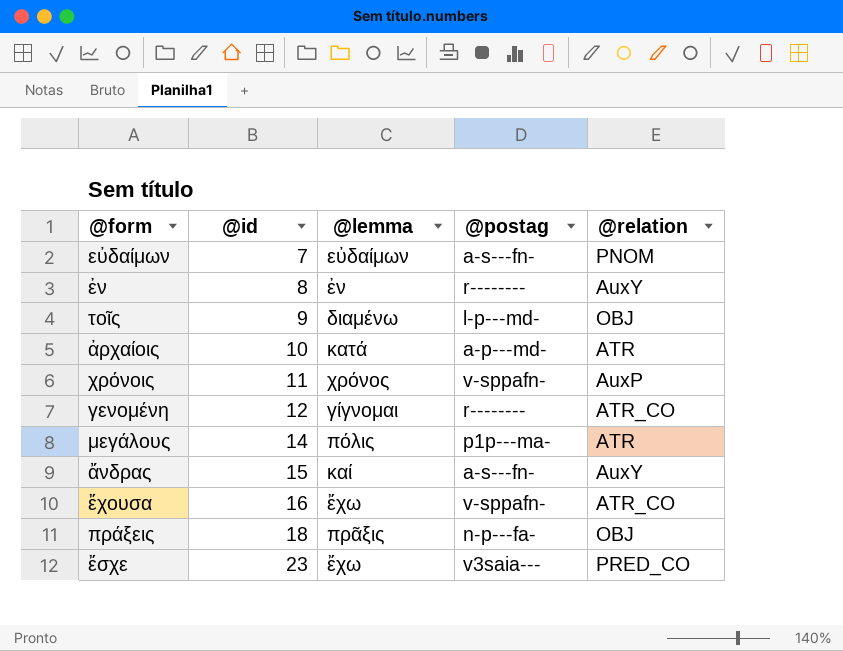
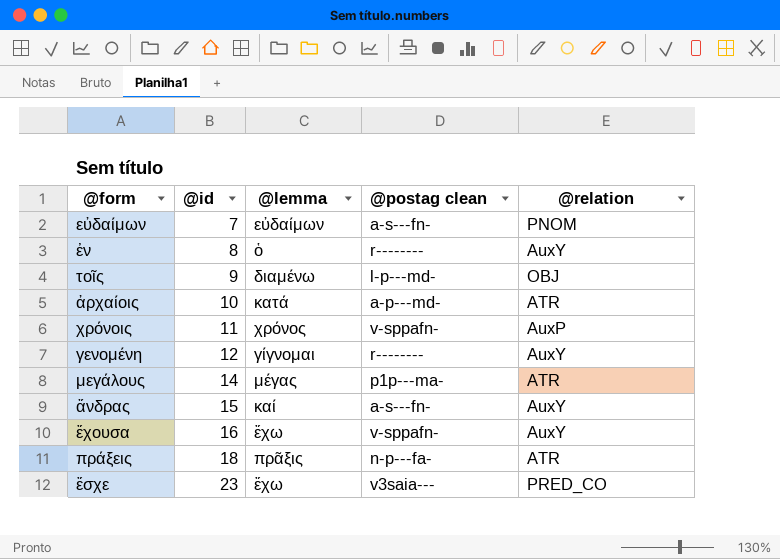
column name: @postag -> @postag clean
ἐν | @lemma: ἐν -> ὁ
γενομένη | @relation: ATR_CO -> AuxY
μεγάλους | @lemma: πόλις -> μέγας
ἔχουσα | @relation: ATR_CO -> AuxY
πράξεις | @relation: OBJ -> ATR

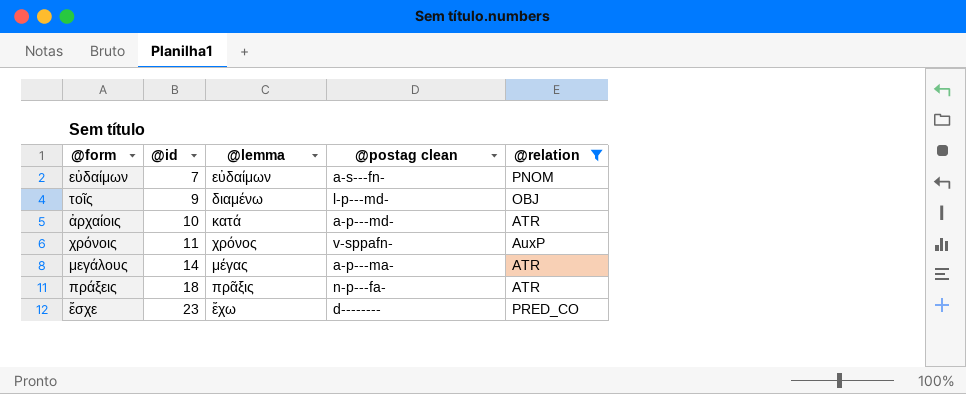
filter: none -> @relation != AuxY
μεγάλους | @postag clean: p1p---ma- -> a-p---ma-
ἔσχε | @postag clean: v3saia--- -> d--------

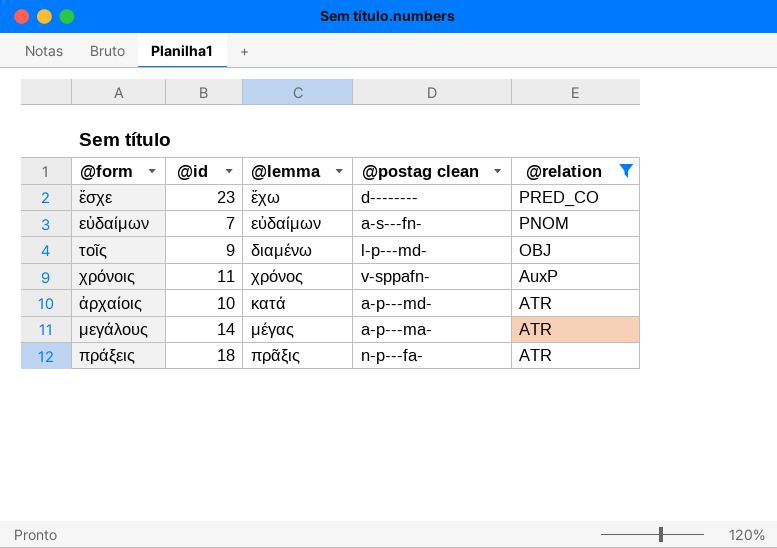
row order: @id ascending -> @relation descending

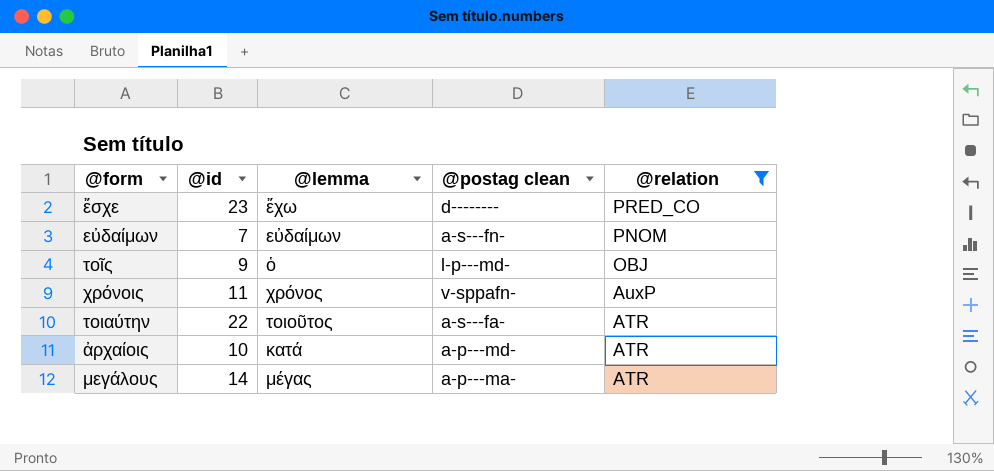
row πράξεις: 18 | πρᾶξις | n-p---fa- | ATR -> none
τοῖς | @lemma: διαμένω -> ὁ
row τοιαύτην: none -> 22 | τοιοῦτος | a-s---fa- | ATR

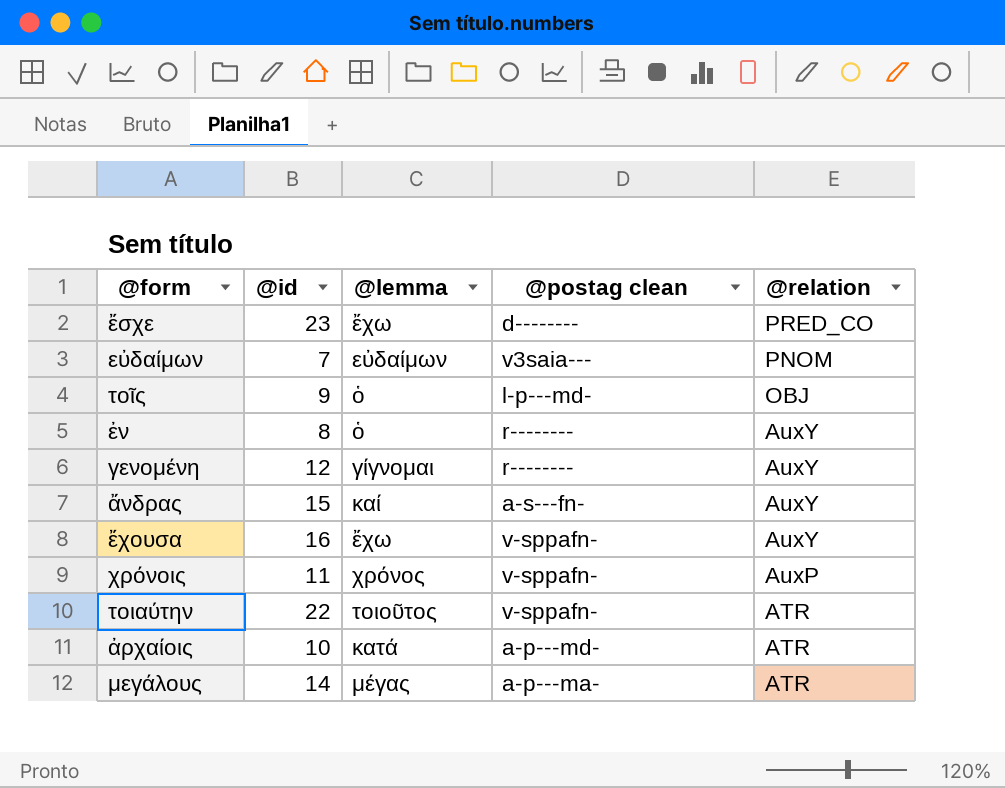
filter: @relation != AuxY -> none
εὐδαίμων | @postag clean: a-s---fn- -> v3saia---
τοιαύτην | @postag clean: a-s---fa- -> v-sppafn-

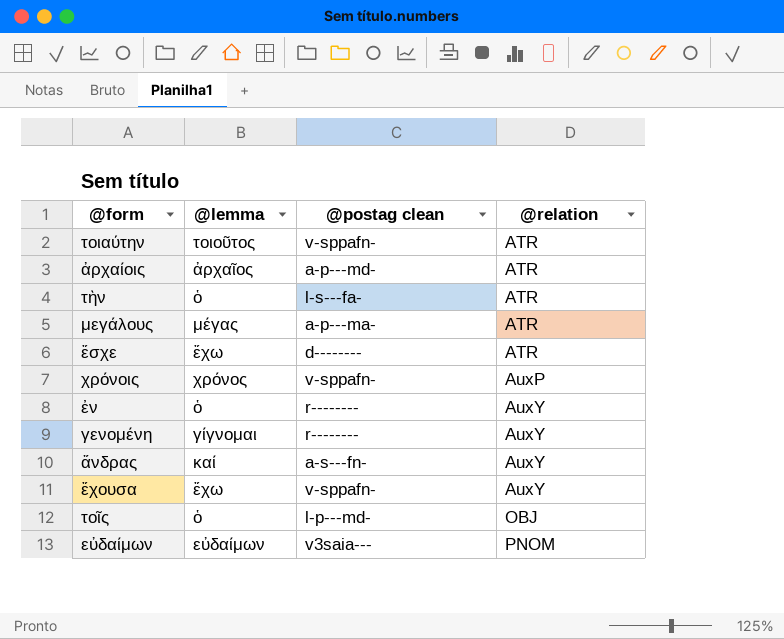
row order: @relation descending -> @relation ascending
column @id | position: 2 -> none
ἀρχαίοις | @lemma: κατά -> ἀρχαῖος
row τὴν: none -> ὁ | l-s---fa- | ATR
ἔσχε | @relation: PRED_CO -> ATR

